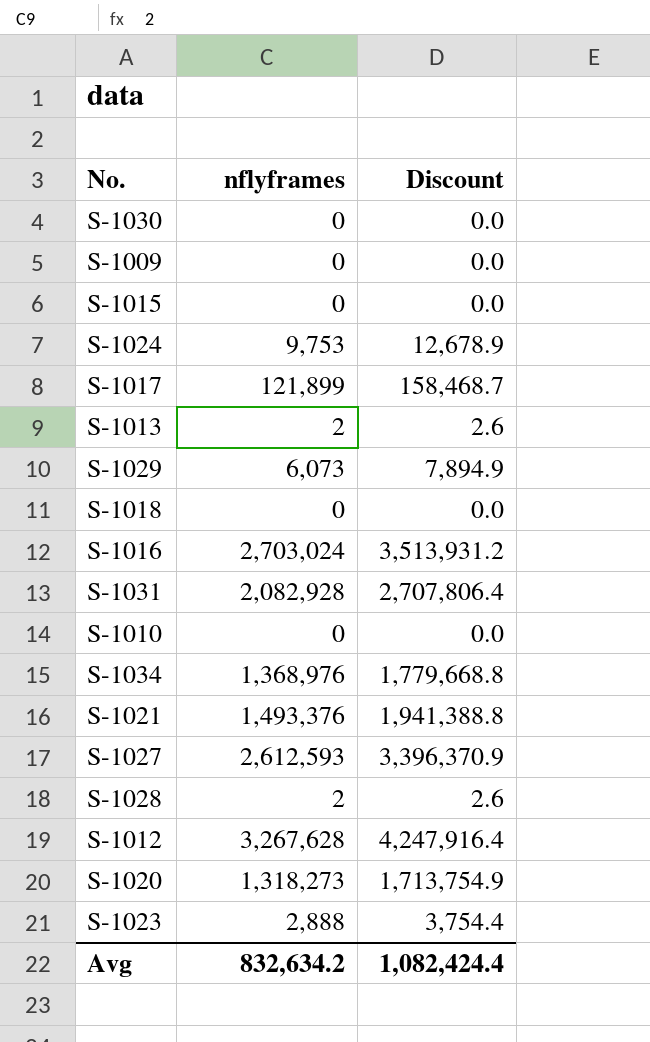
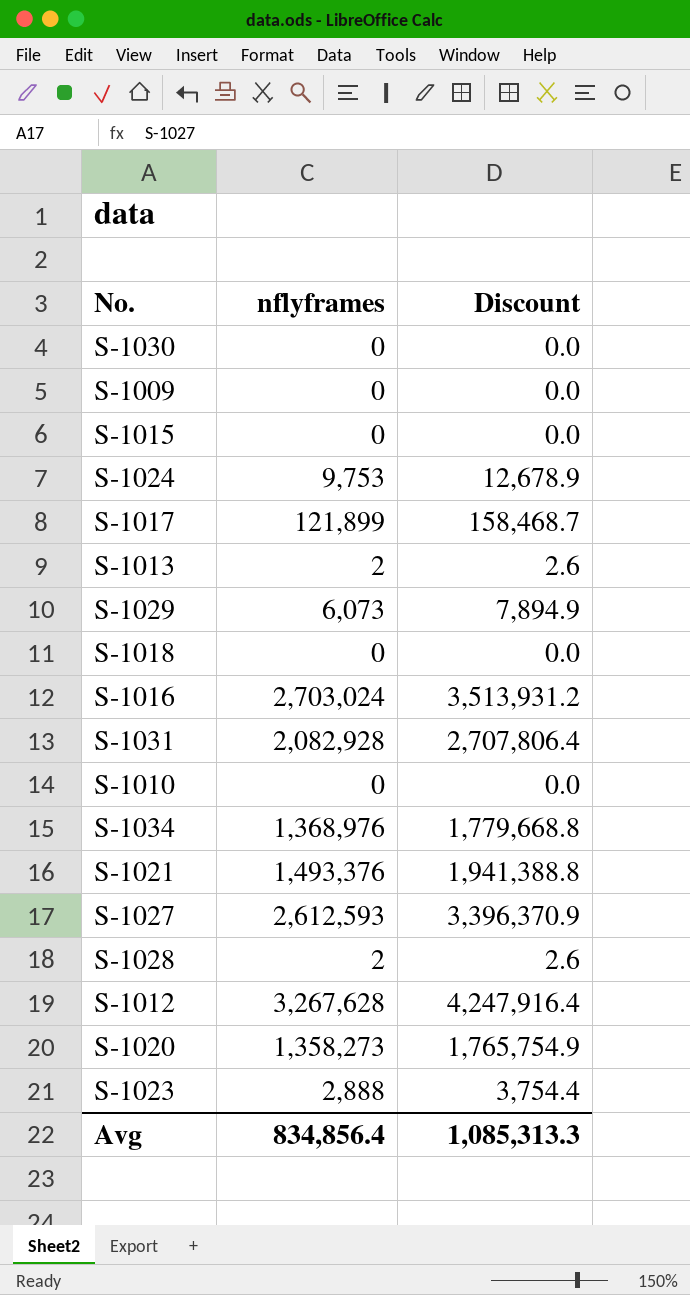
S-1020 | nflyframes: 1,318,273 -> 1,358,273
S-1020 | Discount: 1,713,754.9 -> 1,765,754.9
Avg | nflyframes: 832,634.2 -> 834,856.4
Avg | Discount: 1,082,424.4 -> 1,085,313.3

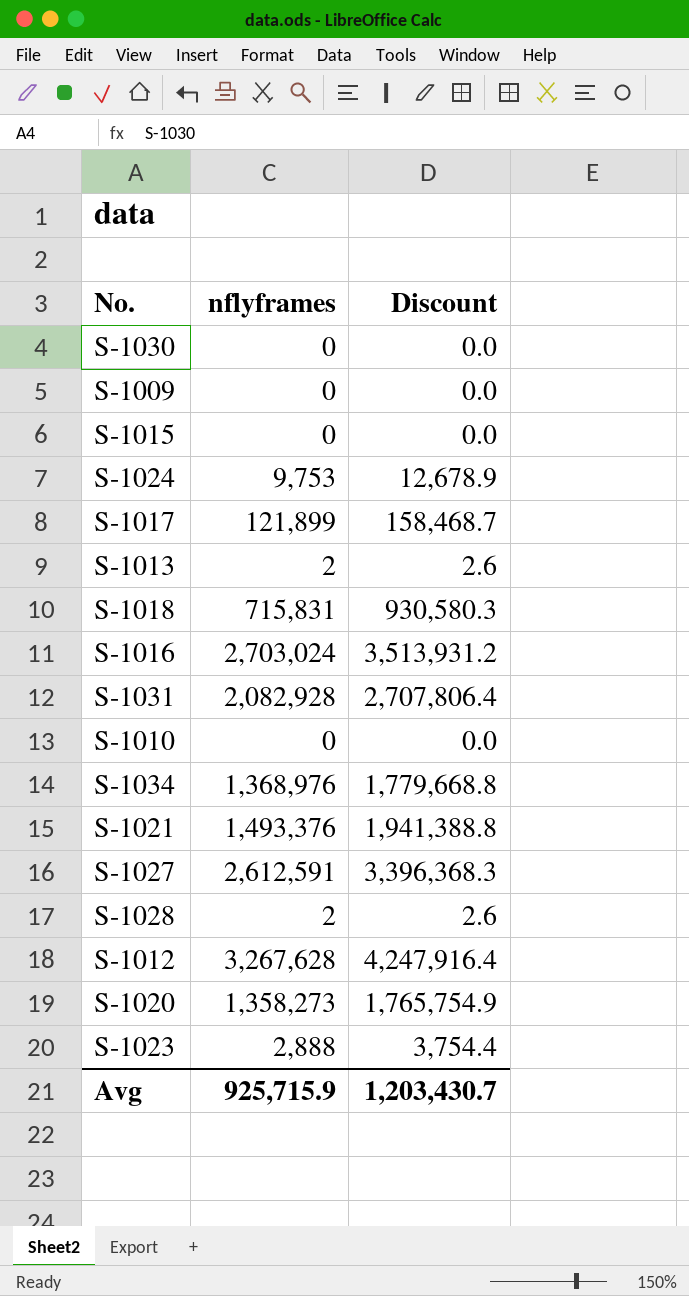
row S-1029: 6,073 | 7,894.9 -> none
S-1018 | nflyframes: 0 -> 715,831
S-1018 | Discount: 0.0 -> 930,580.3
S-1027 | nflyframes: 2,612,593 -> 2,612,591
S-1027 | Discount: 3,396,370.9 -> 3,396,368.3
Avg | nflyframes: 834,856.4 -> 925,715.9
Avg | Discount: 1,085,313.3 -> 1,203,430.7

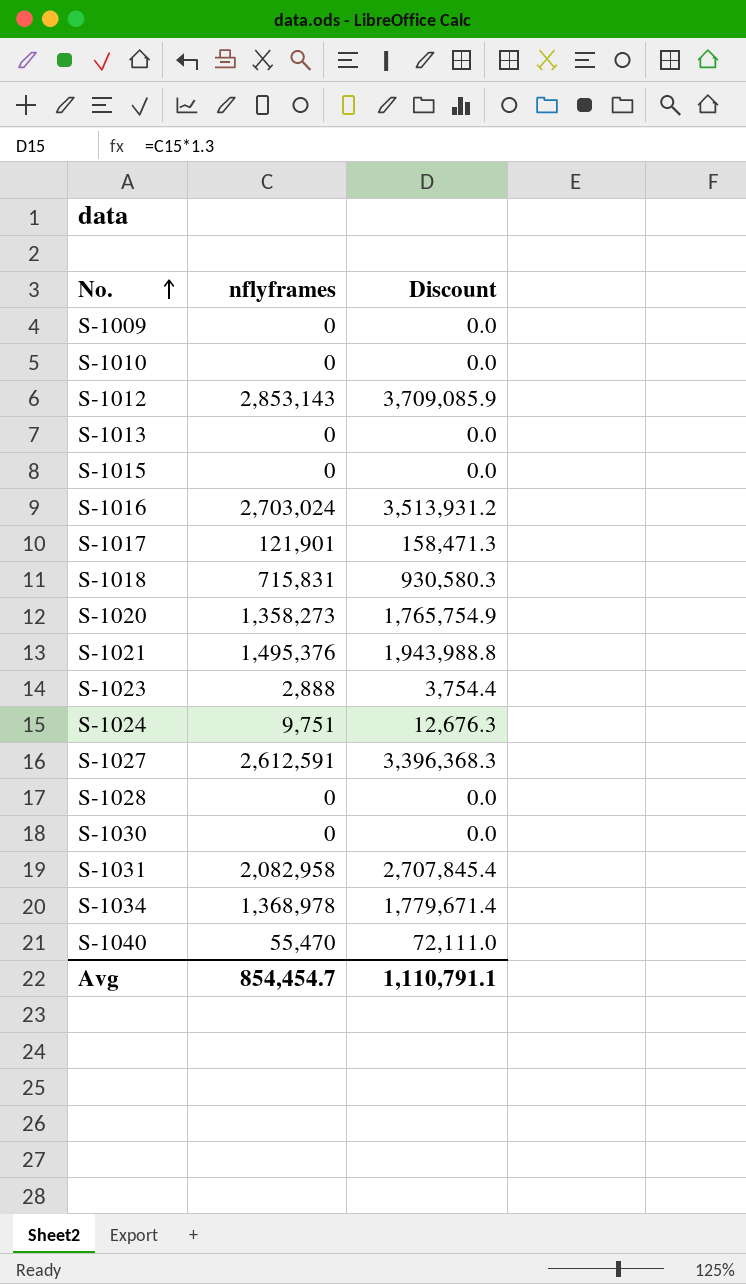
row order: none -> No. ascending
S-1012 | nflyframes: 3,267,628 -> 2,853,143
S-1012 | Discount: 4,247,916.4 -> 3,709,085.9
S-1013 | nflyframes: 2 -> 0
S-1013 | Discount: 2.6 -> 0.0
S-1017 | nflyframes: 121,899 -> 121,901
S-1017 | Discount: 158,468.7 -> 158,471.3
S-1021 | nflyframes: 1,493,376 -> 1,495,376
S-1021 | Discount: 1,941,388.8 -> 1,943,988.8
S-1024 | nflyframes: 9,753 -> 9,751
S-1024 | Discount: 12,678.9 -> 12,676.3
S-1028 | nflyframes: 2 -> 0
S-1028 | Discount: 2.6 -> 0.0
S-1031 | nflyframes: 2,082,928 -> 2,082,958
S-1031 | Discount: 2,707,806.4 -> 2,707,845.4
S-1034 | nflyframes: 1,368,976 -> 1,368,978
S-1034 | Discount: 1,779,668.8 -> 1,779,671.4
row S-1040: none -> 55,470 | 72,111.0
Avg | nflyframes: 925,715.9 -> 854,454.7
Avg | Discount: 1,203,430.7 -> 1,110,791.1

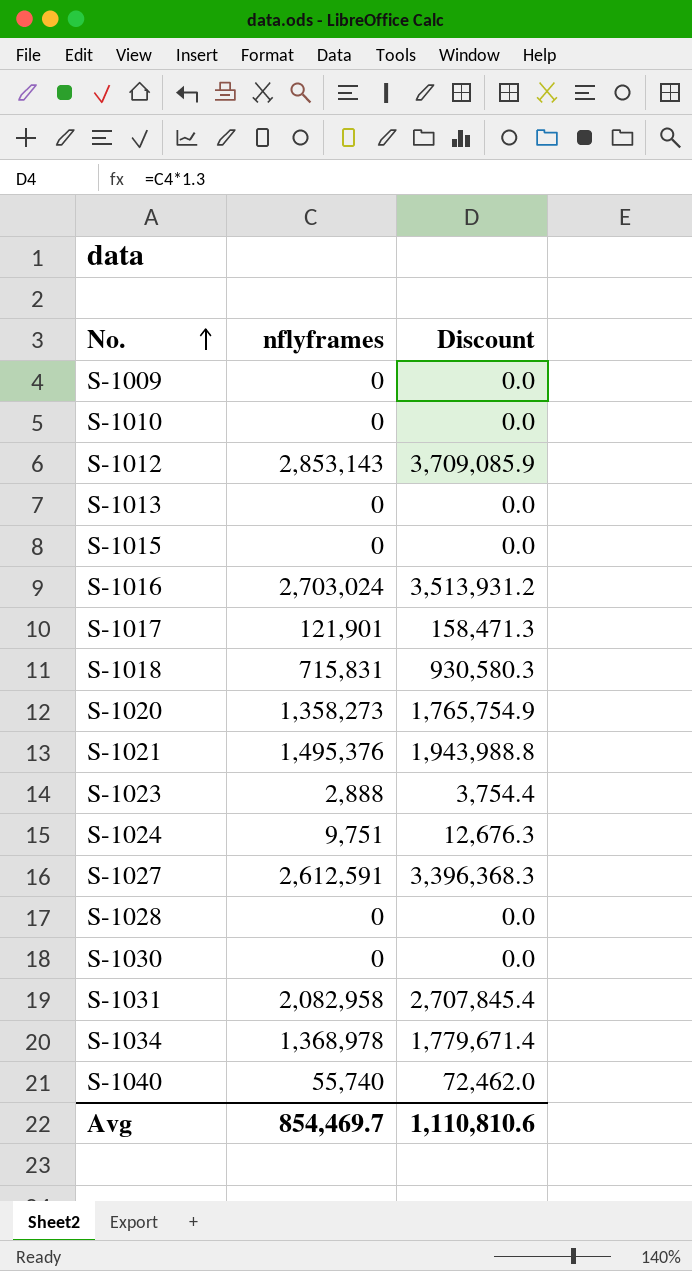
S-1040 | nflyframes: 55,470 -> 55,740
S-1040 | Discount: 72,111.0 -> 72,462.0
Avg | nflyframes: 854,454.7 -> 854,469.7
Avg | Discount: 1,110,791.1 -> 1,110,810.6

